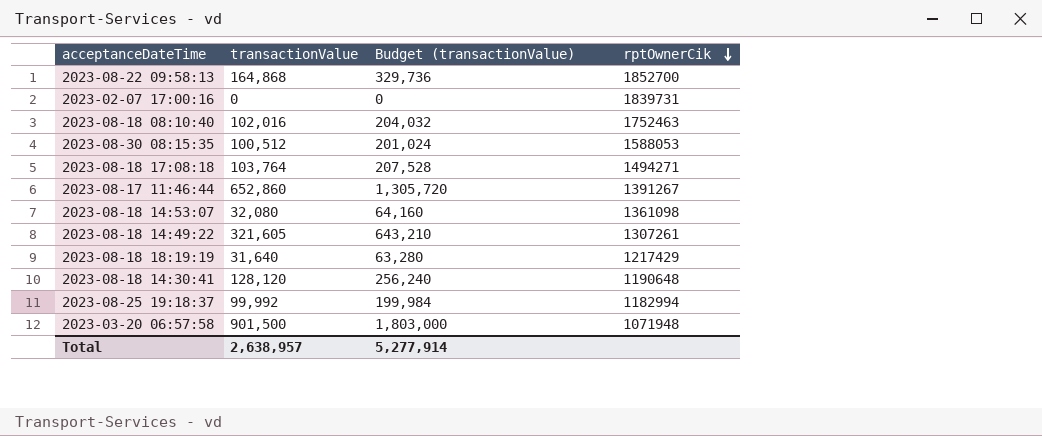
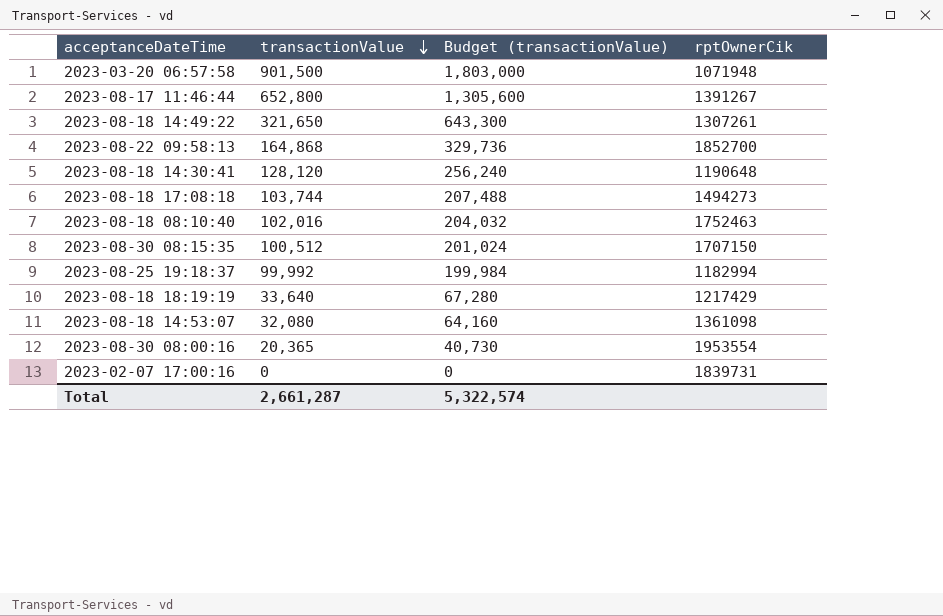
row order: rptOwnerCik descending -> transactionValue descending
2023-08-17 11:46:44 | transactionValue: 652,860 -> 652,800
2023-08-17 11:46:44 | Budget (transactionValue): 1,305,720 -> 1,305,600
2023-08-18 14:49:22 | transactionValue: 321,605 -> 321,650
2023-08-18 14:49:22 | Budget (transactionValue): 643,210 -> 643,300
2023-08-18 17:08:18 | transactionValue: 103,764 -> 103,744
2023-08-18 17:08:18 | Budget (transactionValue): 207,528 -> 207,488
2023-08-18 17:08:18 | rptOwnerCik: 1494271 -> 1494273
2023-08-30 08:15:35 | rptOwnerCik: 1588053 -> 1707150
2023-08-18 18:19:19 | transactionValue: 31,640 -> 33,640
2023-08-18 18:19:19 | Budget (transactionValue): 63,280 -> 67,280
row 2023-08-30 08:00:16: none -> 20,365 | 40,730 | 1953554
Total | transactionValue: 2,638,957 -> 2,661,287
Total | Budget (transactionValue): 5,277,914 -> 5,322,574

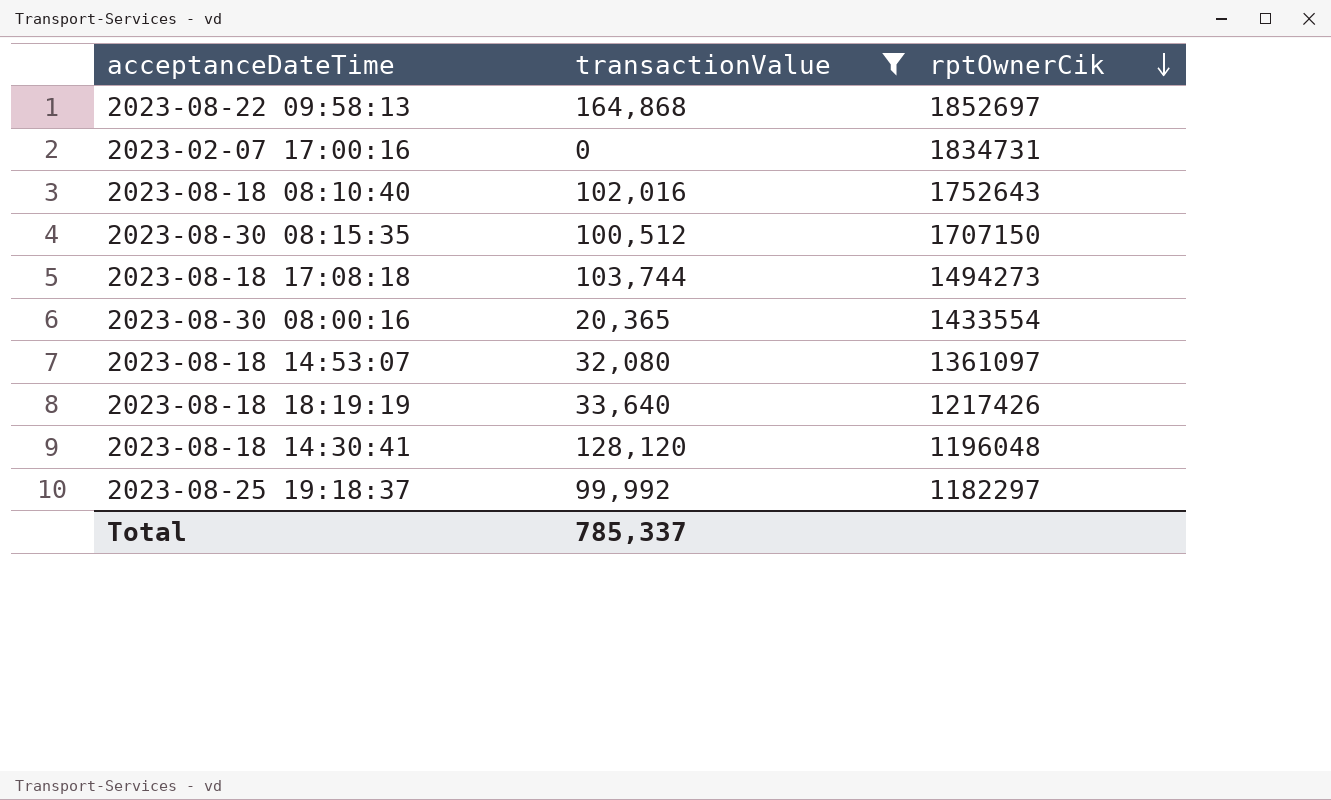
filter: none -> transactionValue <= 164,868
row order: transactionValue descending -> rptOwnerCik descending
column Budget (transactionValue) | formula: [transactionValue] * 2 -> none
2023-08-22 09:58:13 | rptOwnerCik: 1852700 -> 1852697
2023-02-07 17:00:16 | rptOwnerCik: 1839731 -> 1834731
2023-08-18 08:10:40 | rptOwnerCik: 1752463 -> 1752643
2023-08-30 08:00:16 | rptOwnerCik: 1953554 -> 1433554
2023-08-18 14:53:07 | rptOwnerCik: 1361098 -> 1361097
2023-08-18 18:19:19 | rptOwnerCik: 1217429 -> 1217426
2023-08-18 14:30:41 | rptOwnerCik: 1190648 -> 1196048
2023-08-25 19:18:37 | rptOwnerCik: 1182994 -> 1182297
Total | transactionValue: 2,661,287 -> 785,337

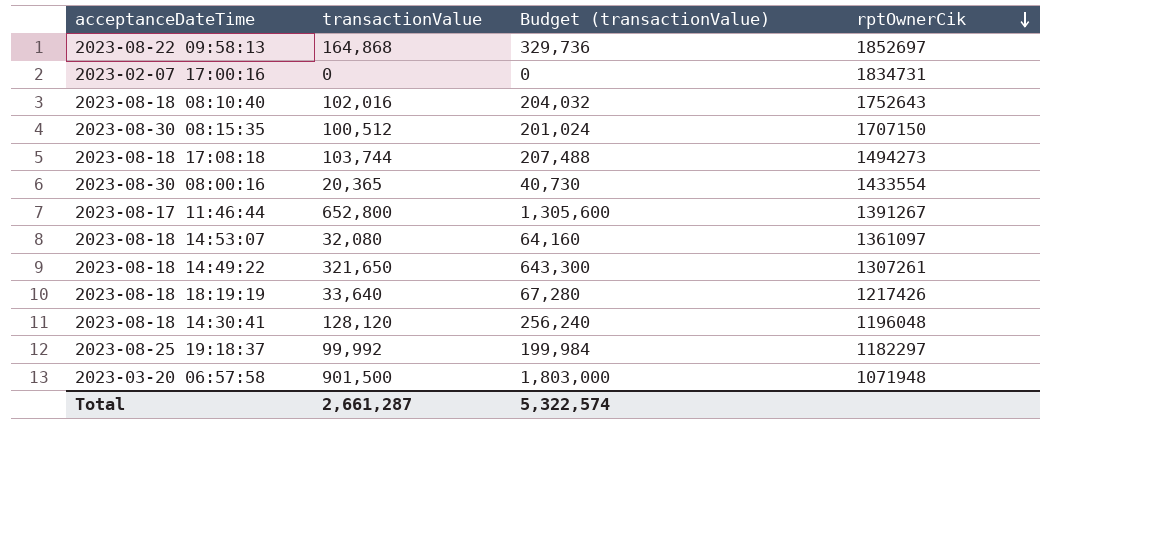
filter: transactionValue <= 164,868 -> none
column Budget (transactionValue) | formula: none -> [transactionValue] * 2
Total | transactionValue: 785,337 -> 2,661,287

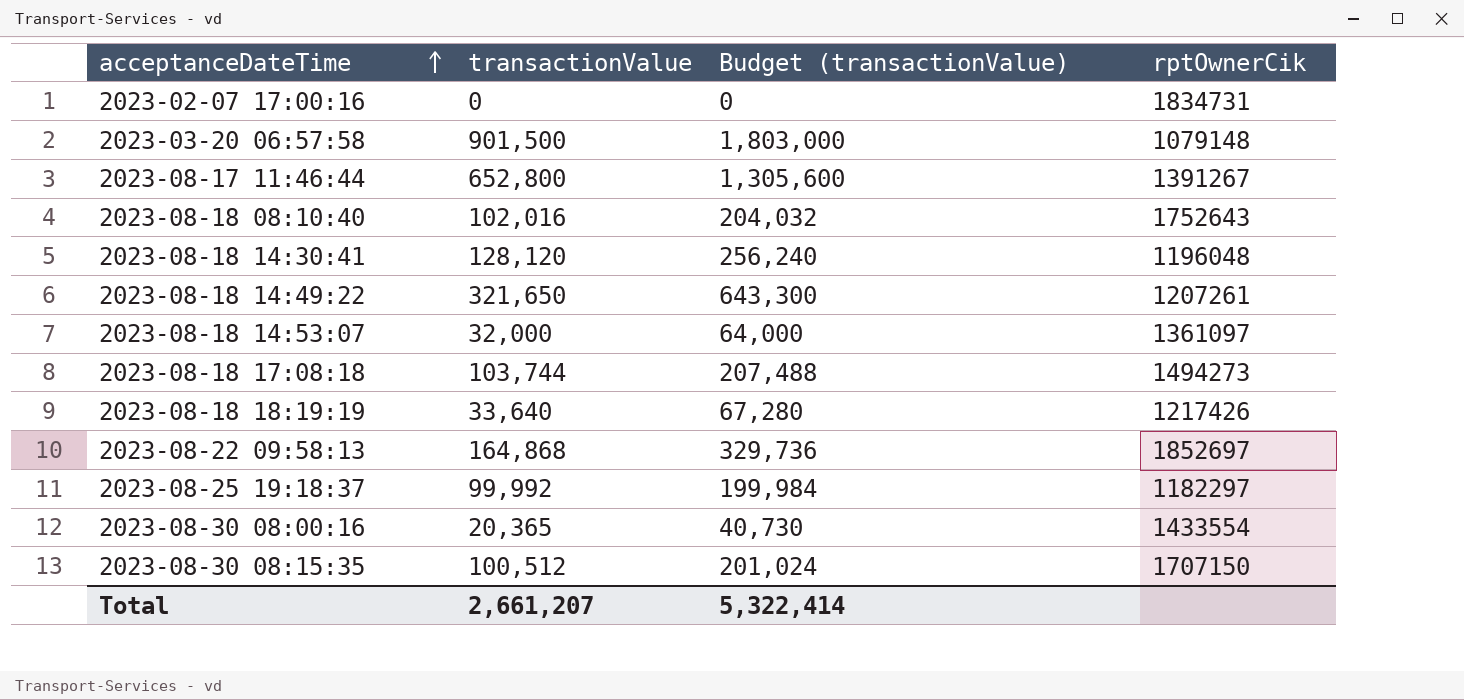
row order: rptOwnerCik descending -> acceptanceDateTime ascending
2023-03-20 06:57:58 | rptOwnerCik: 1071948 -> 1079148
2023-08-18 14:49:22 | rptOwnerCik: 1307261 -> 1207261
2023-08-18 14:53:07 | transactionValue: 32,080 -> 32,000
2023-08-18 14:53:07 | Budget (transactionValue): 64,160 -> 64,000
Total | transactionValue: 2,661,287 -> 2,661,207
Total | Budget (transactionValue): 5,322,574 -> 5,322,414

